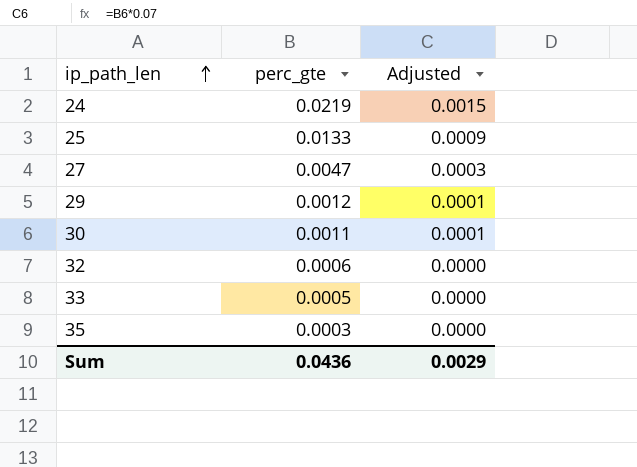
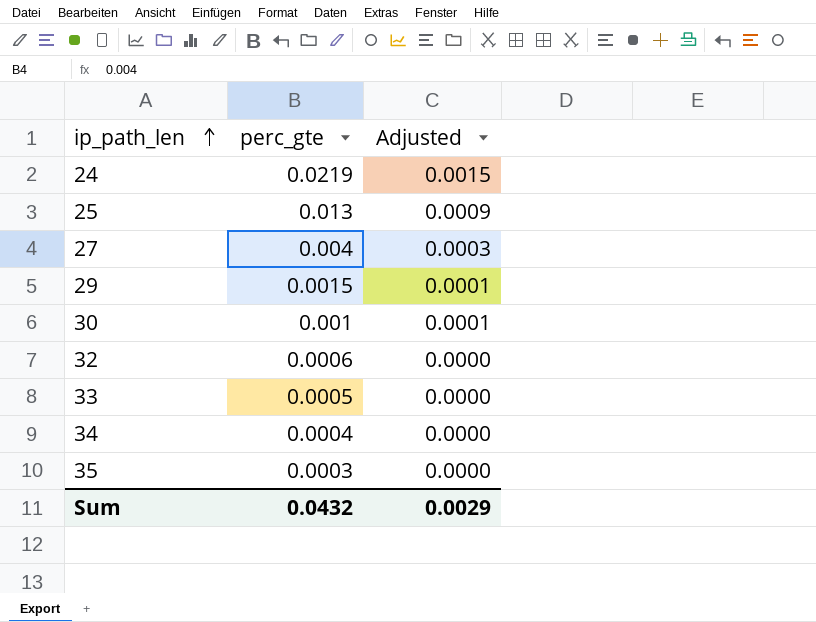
25 | perc_gte: 0.0133 -> 0.013
27 | perc_gte: 0.0047 -> 0.004
29 | perc_gte: 0.0012 -> 0.0015
30 | perc_gte: 0.0011 -> 0.001
row 34: none -> 0.0004 | 0.0000
Sum | perc_gte: 0.0436 -> 0.0432

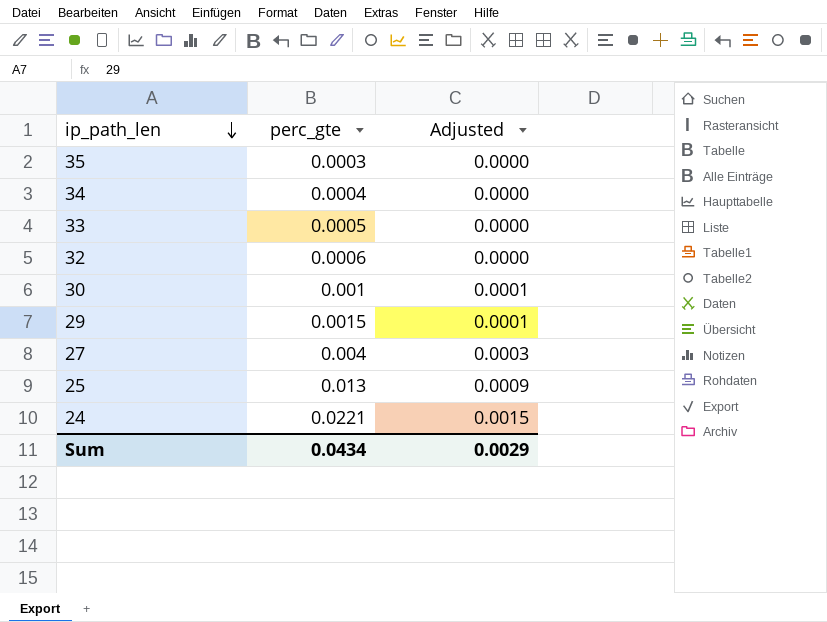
row order: ip_path_len ascending -> ip_path_len descending
24 | perc_gte: 0.0219 -> 0.0221
Sum | perc_gte: 0.0432 -> 0.0434

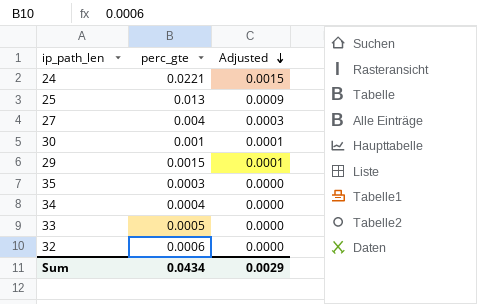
row order: ip_path_len descending -> Adjusted descending

